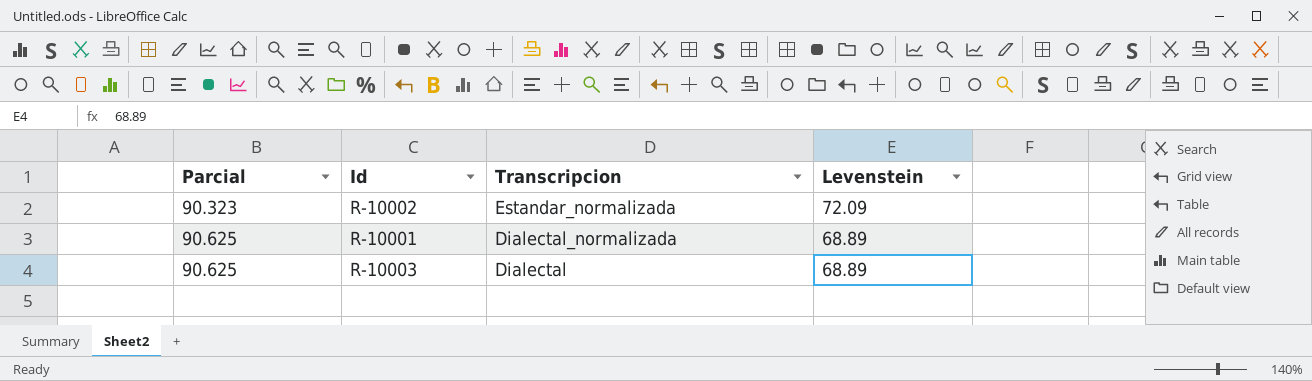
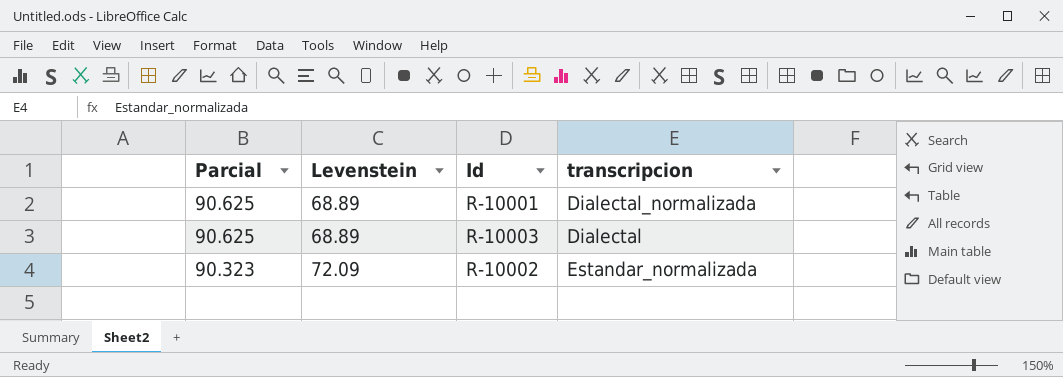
row order: Parcial ascending -> Parcial descending
column Levenstein | position: 4 -> 2
column name: Transcripcion -> transcripcion

